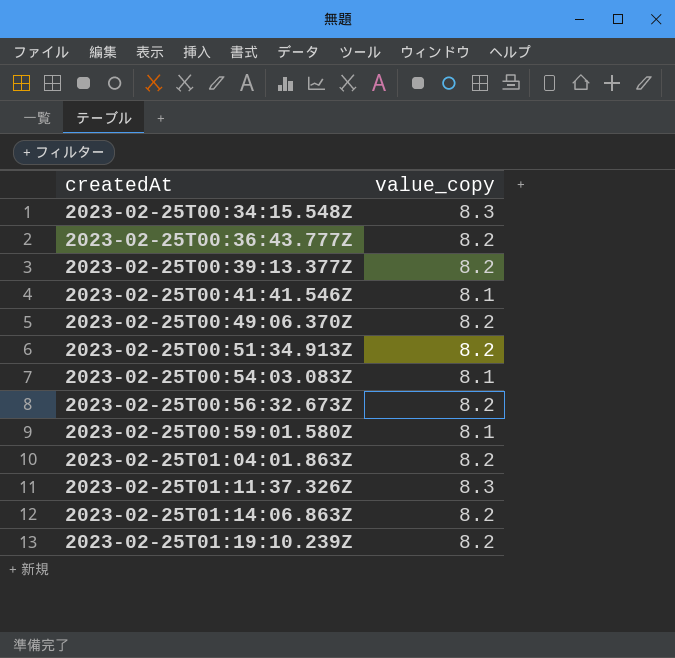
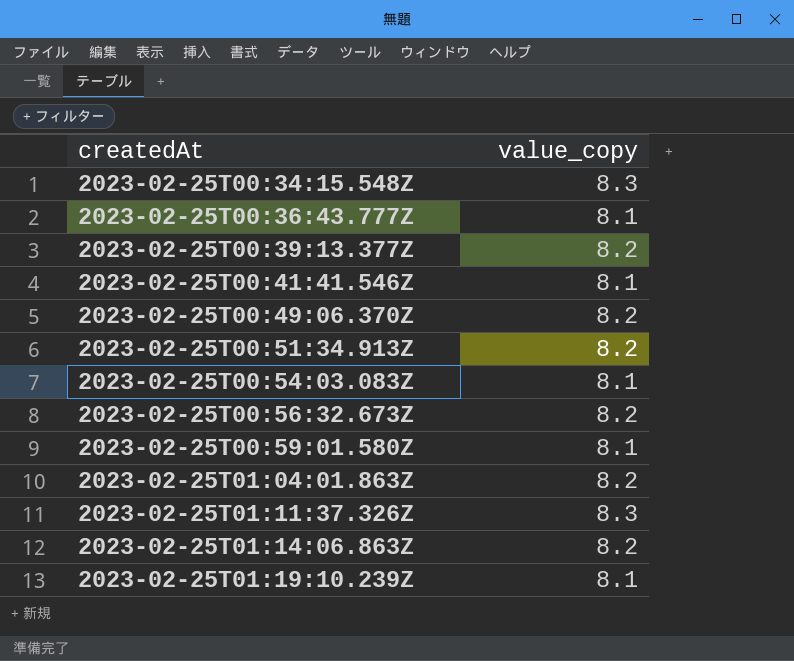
2023-02-25T00:36:43.777Z | value_copy: 8.2 -> 8.1
2023-02-25T01:19:10.239Z | value_copy: 8.2 -> 8.1

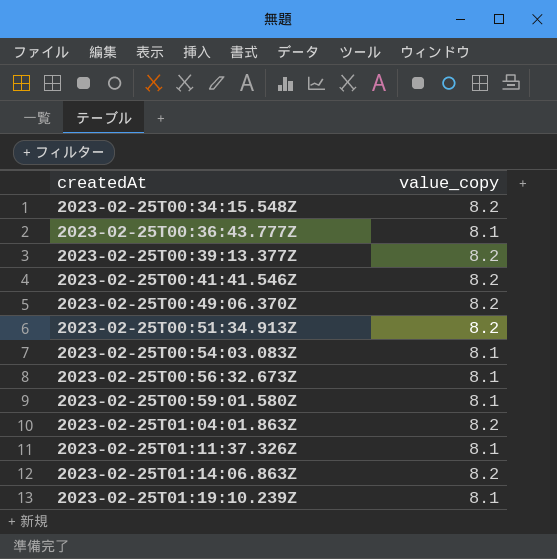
2023-02-25T00:34:15.548Z | value_copy: 8.3 -> 8.2
2023-02-25T00:41:41.546Z | value_copy: 8.1 -> 8.2
2023-02-25T00:56:32.673Z | value_copy: 8.2 -> 8.1
2023-02-25T01:11:37.326Z | value_copy: 8.3 -> 8.1

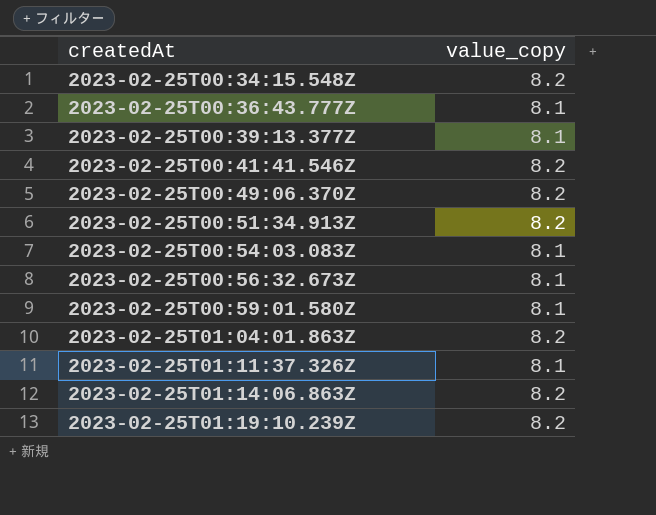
2023-02-25T00:39:13.377Z | value_copy: 8.2 -> 8.1
2023-02-25T01:19:10.239Z | value_copy: 8.1 -> 8.2

